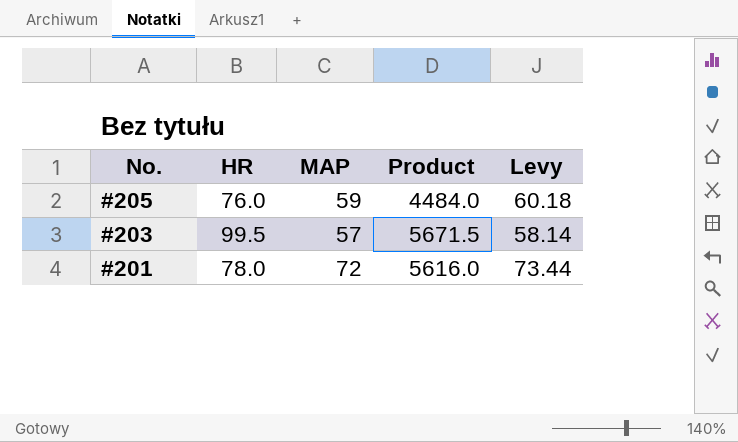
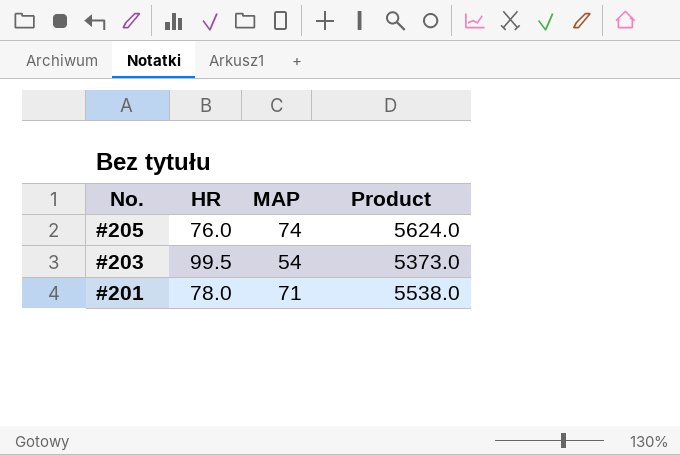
column Levy | formula: [MAP] * 1.02 -> none
#205 | MAP: 59 -> 74
#205 | Product: 4484.0 -> 5624.0
#203 | MAP: 57 -> 54
#203 | Product: 5671.5 -> 5373.0
#201 | MAP: 72 -> 71
#201 | Product: 5616.0 -> 5538.0

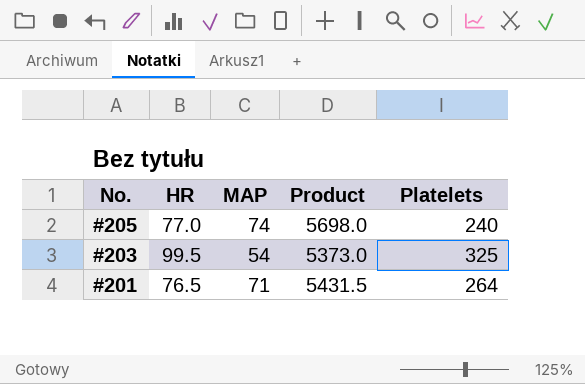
column Platelets | position: none -> 5
#205 | HR: 76.0 -> 77.0
#205 | Product: 5624.0 -> 5698.0
#201 | HR: 78.0 -> 76.5
#201 | Product: 5538.0 -> 5431.5

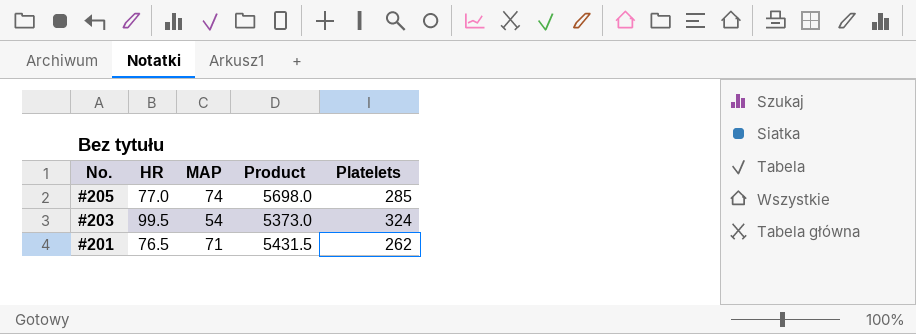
#205 | Platelets: 240 -> 285
#203 | Platelets: 325 -> 324
#201 | Platelets: 264 -> 262

